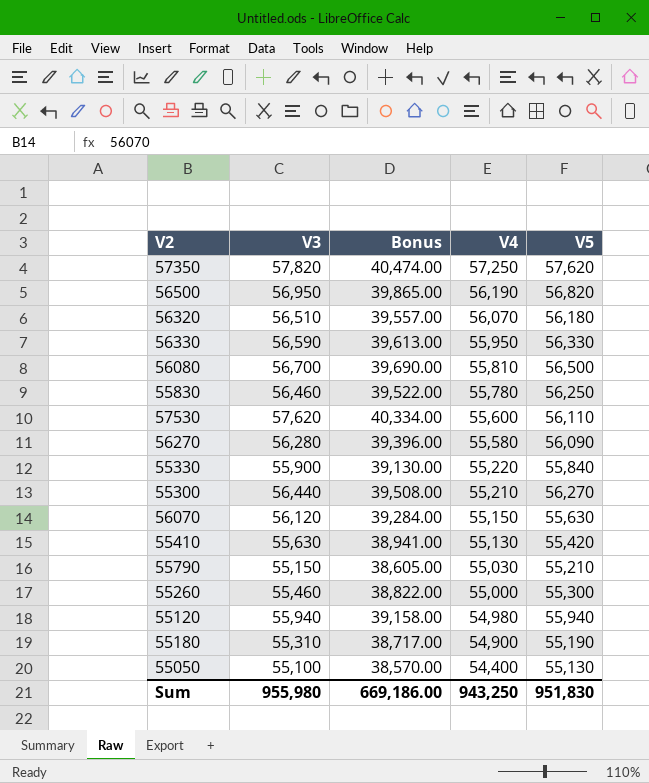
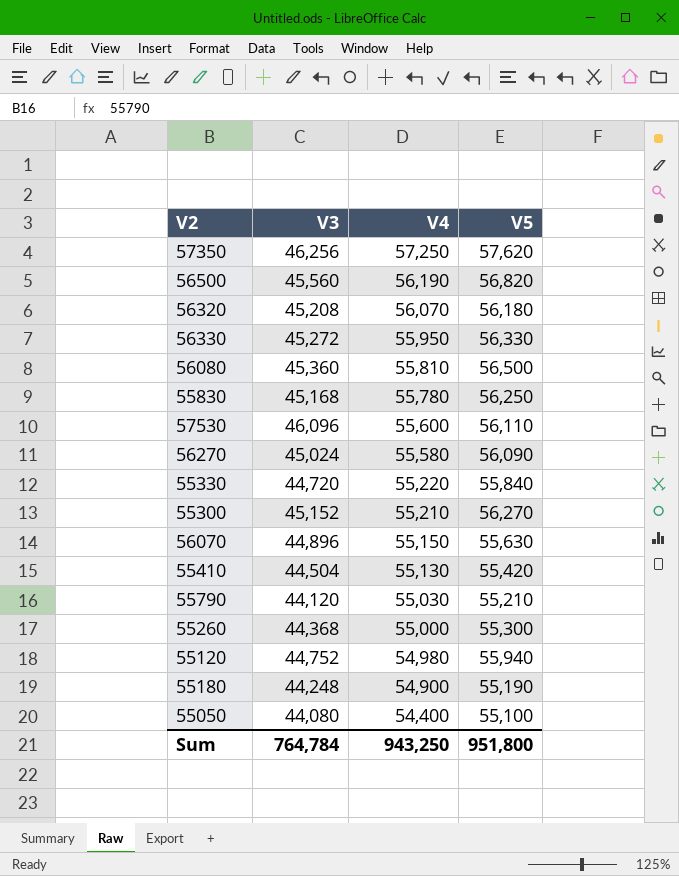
column Bonus | formula: [V3] * 0.7 -> none
57350 | V3: 57,820 -> 46,256
56500 | V3: 56,950 -> 45,560
56320 | V3: 56,510 -> 45,208
56330 | V3: 56,590 -> 45,272
56080 | V3: 56,700 -> 45,360
55830 | V3: 56,460 -> 45,168
57530 | V3: 57,620 -> 46,096
56270 | V3: 56,280 -> 45,024
55330 | V3: 55,900 -> 44,720
55300 | V3: 56,440 -> 45,152
56070 | V3: 56,120 -> 44,896
55410 | V3: 55,630 -> 44,504
55790 | V3: 55,150 -> 44,120
55260 | V3: 55,460 -> 44,368
55120 | V3: 55,940 -> 44,752
55180 | V3: 55,310 -> 44,248
55050 | V3: 55,100 -> 44,080
55050 | V5: 55,130 -> 55,100
Sum | V3: 955,980 -> 764,784
Sum | V5: 951,830 -> 951,800

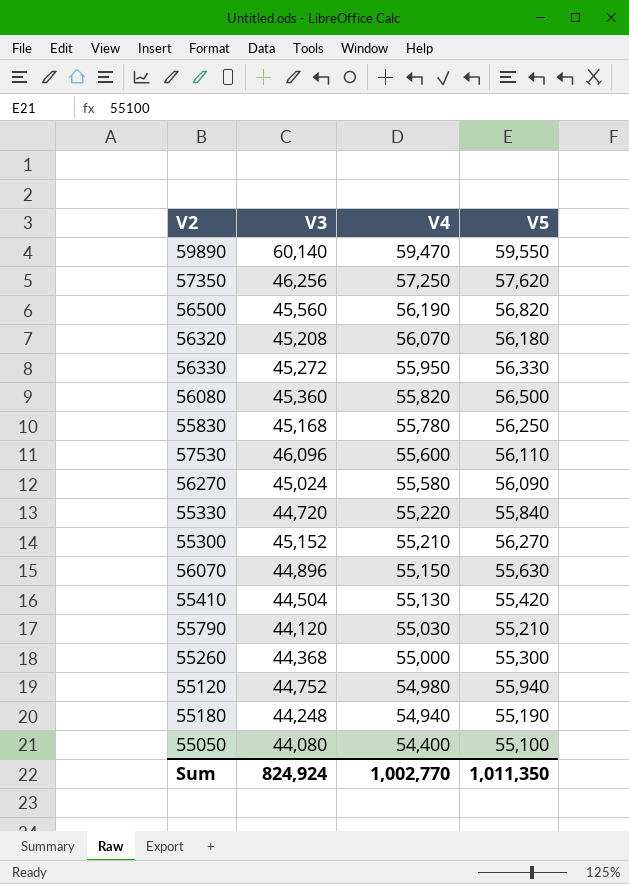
row 59890: none -> 60,140 | 59,470 | 59,550
56080 | V4: 55,810 -> 55,820
55180 | V4: 54,900 -> 54,940
Sum | V3: 764,784 -> 824,924
Sum | V4: 943,250 -> 1,002,770
Sum | V5: 951,800 -> 1,011,350

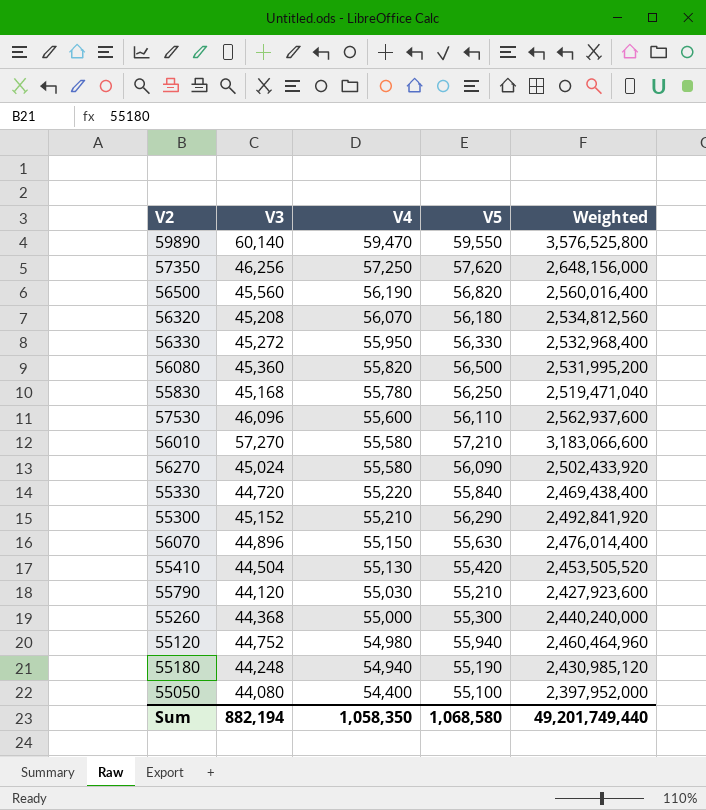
column Weighted | formula: none -> [V3] * [V4]
row 56010: none -> 57,270 | 55,580 | 57,210 | 3,183,066,600
55300 | V5: 56,270 -> 56,290
Sum | V3: 824,924 -> 882,194
Sum | V4: 1,002,770 -> 1,058,350
Sum | V5: 1,011,350 -> 1,068,580

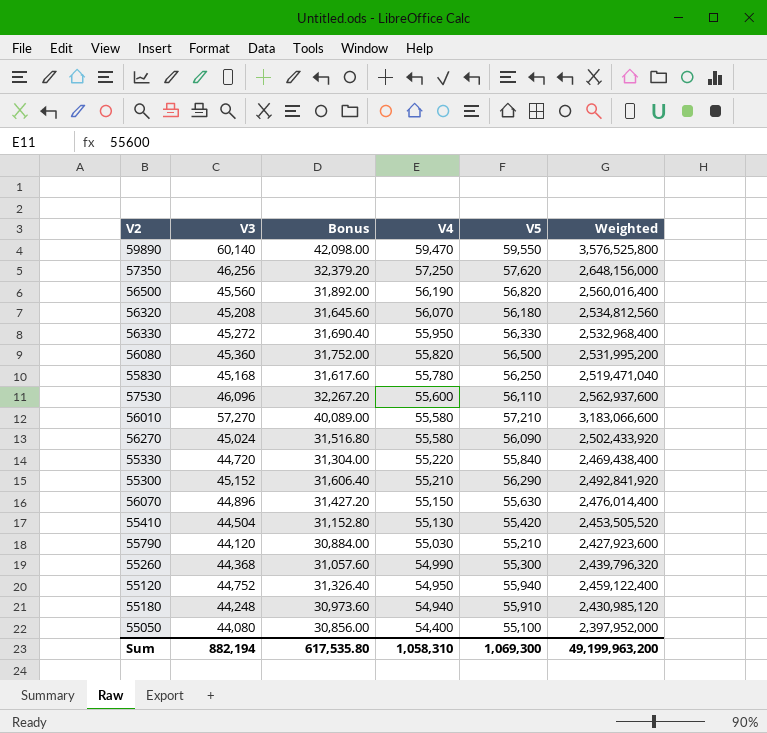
column Bonus | formula: none -> [V3] * 0.7
55260 | V4: 55,000 -> 54,990
55260 | Weighted: 2,440,240,000 -> 2,439,796,320
55120 | V4: 54,980 -> 54,950
55120 | Weighted: 2,460,464,960 -> 2,459,122,400
55180 | V5: 55,190 -> 55,910
Sum | V4: 1,058,350 -> 1,058,310
Sum | V5: 1,068,580 -> 1,069,300
Sum | Weighted: 49,201,749,440 -> 49,199,963,200

